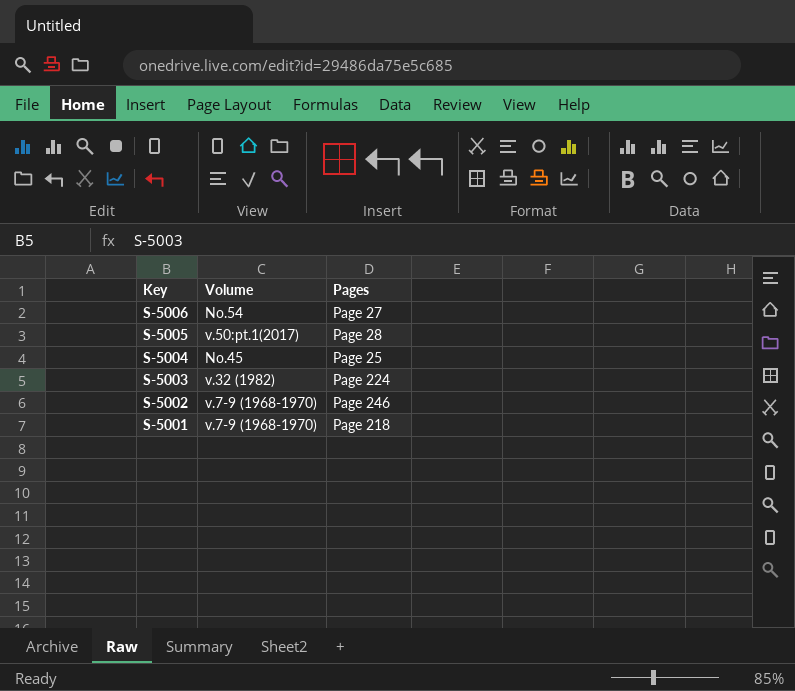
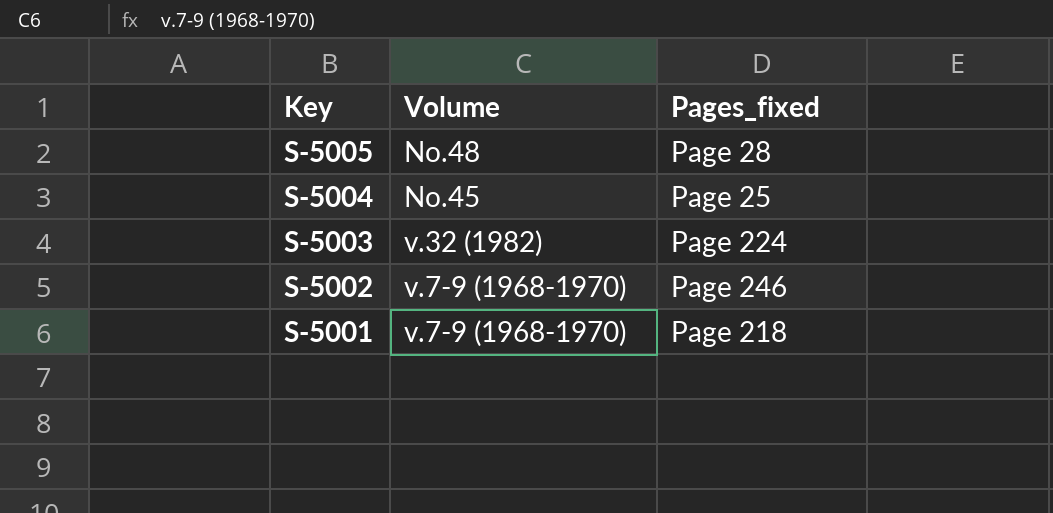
column name: Pages -> Pages_fixed
row S-5006: No.54 | Page 27 -> none
S-5005 | Volume: v.50:pt.1(2017) -> No.48

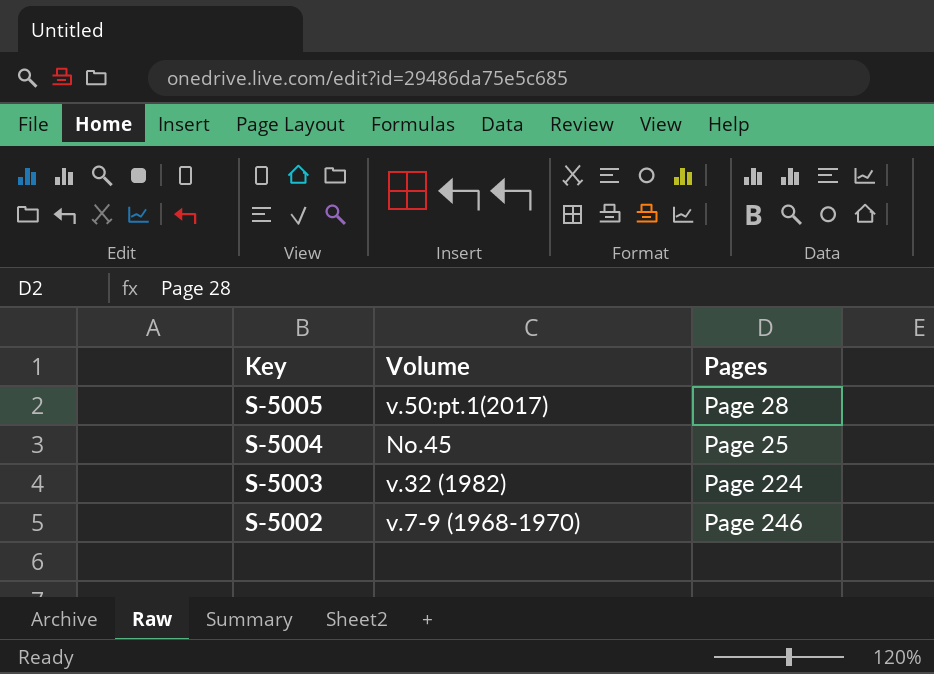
column name: Pages_fixed -> Pages
row S-5001: v.7-9 (1968-1970) | Page 218 -> none
S-5005 | Volume: No.48 -> v.50:pt.1(2017)

